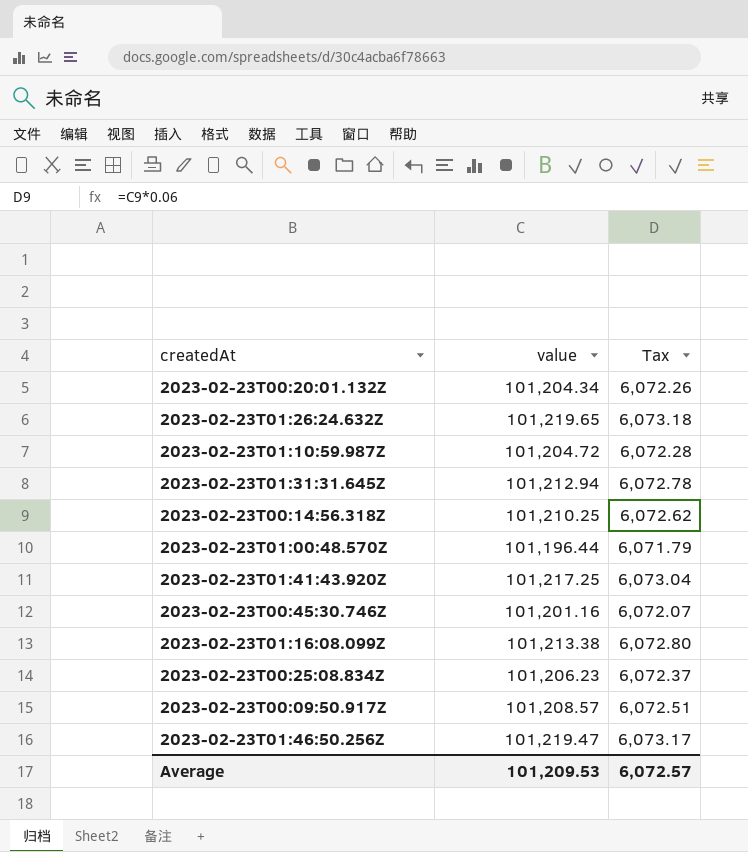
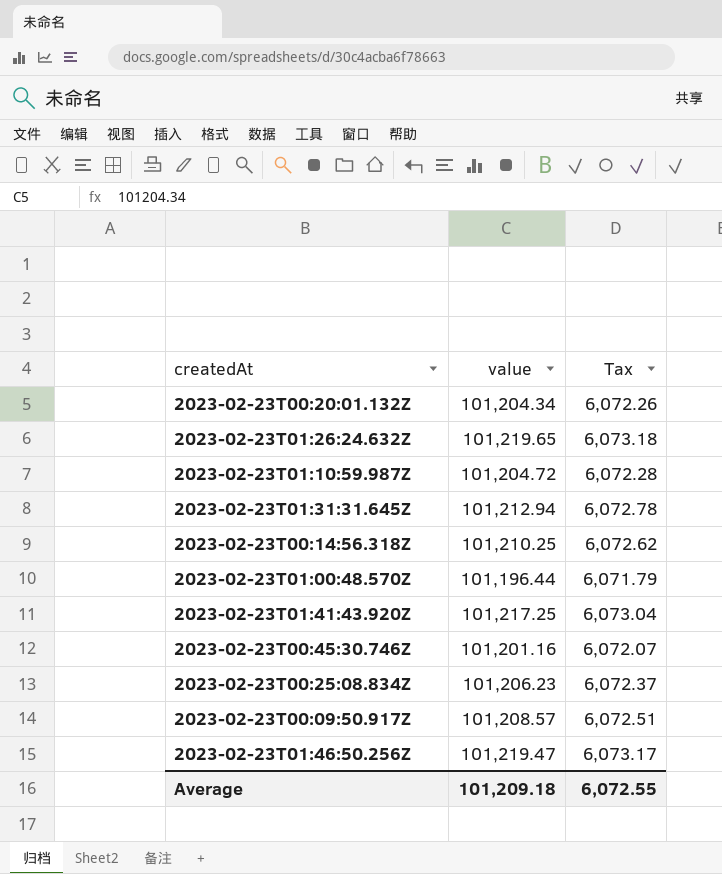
row 2023-02-23T01:16:08.099Z: 101,213.38 | 6,072.80 -> none
Average | value: 101,209.53 -> 101,209.18
Average | Tax: 6,072.57 -> 6,072.55

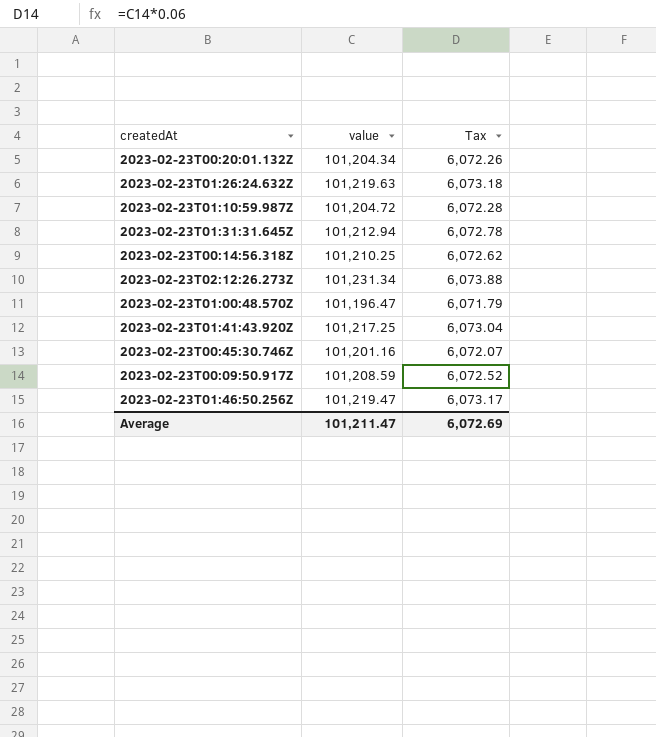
row 2023-02-23T00:25:08.834Z: 101,206.23 | 6,072.37 -> none
2023-02-23T01:26:24.632Z | value: 101,219.65 -> 101,219.63
row 2023-02-23T02:12:26.273Z: none -> 101,231.34 | 6,073.88
2023-02-23T01:00:48.570Z | value: 101,196.44 -> 101,196.47
2023-02-23T00:09:50.917Z | value: 101,208.57 -> 101,208.59
2023-02-23T00:09:50.917Z | Tax: 6,072.51 -> 6,072.52
Average | value: 101,209.18 -> 101,211.47
Average | Tax: 6,072.55 -> 6,072.69

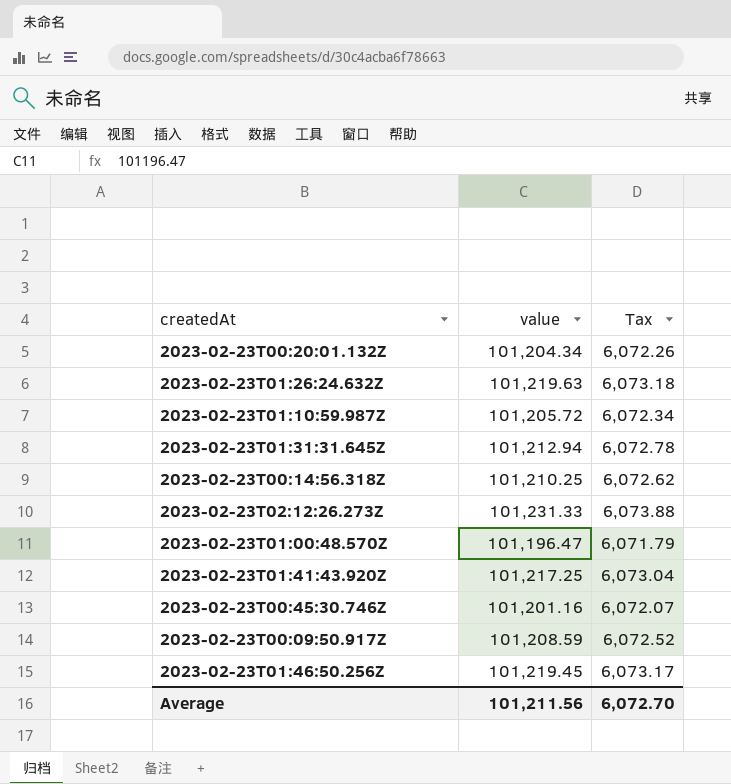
2023-02-23T01:10:59.987Z | value: 101,204.72 -> 101,205.72
2023-02-23T01:10:59.987Z | Tax: 6,072.28 -> 6,072.34
2023-02-23T02:12:26.273Z | value: 101,231.34 -> 101,231.33
2023-02-23T01:46:50.256Z | value: 101,219.47 -> 101,219.45
Average | value: 101,211.47 -> 101,211.56
Average | Tax: 6,072.69 -> 6,072.70

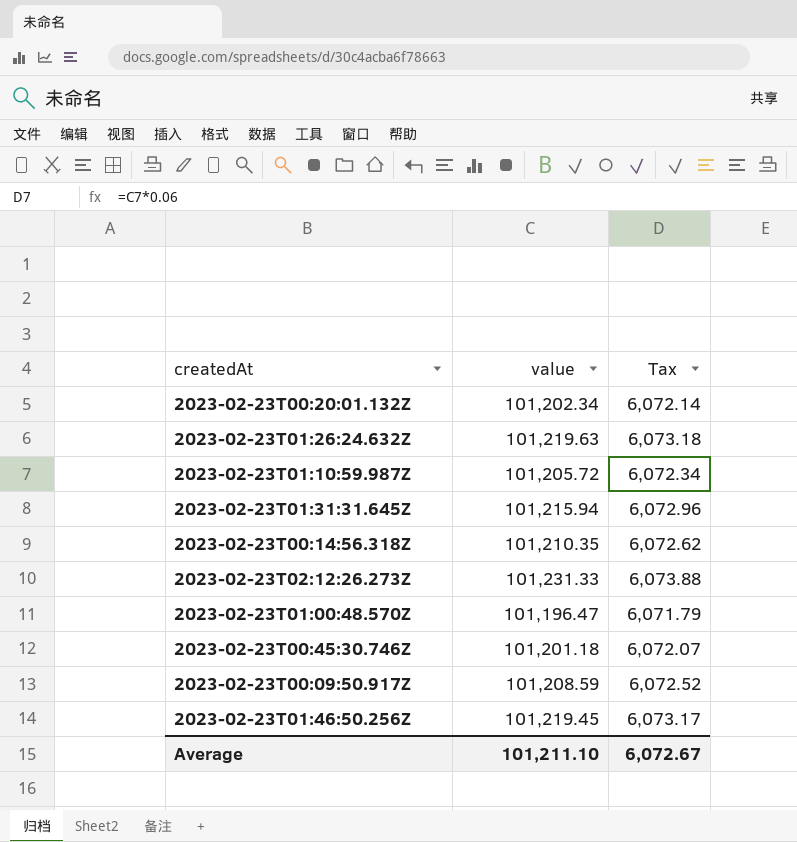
row 2023-02-23T01:41:43.920Z: 101,217.25 | 6,073.04 -> none
2023-02-23T00:20:01.132Z | value: 101,204.34 -> 101,202.34
2023-02-23T00:20:01.132Z | Tax: 6,072.26 -> 6,072.14
2023-02-23T01:31:31.645Z | value: 101,212.94 -> 101,215.94
2023-02-23T01:31:31.645Z | Tax: 6,072.78 -> 6,072.96
2023-02-23T00:14:56.318Z | value: 101,210.25 -> 101,210.35
2023-02-23T00:45:30.746Z | value: 101,201.16 -> 101,201.18
Average | value: 101,211.56 -> 101,211.10
Average | Tax: 6,072.70 -> 6,072.67

